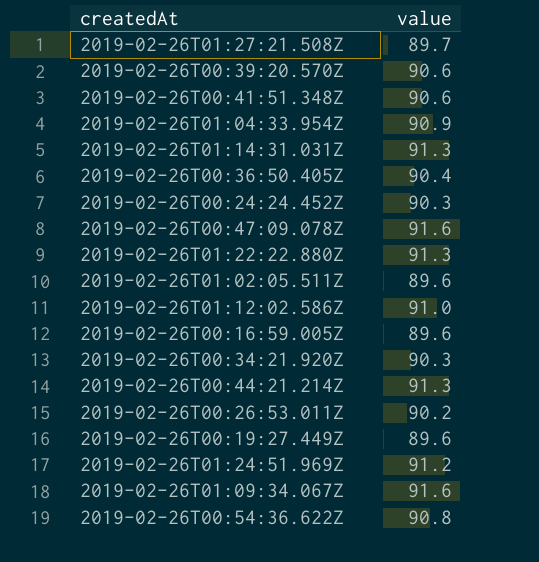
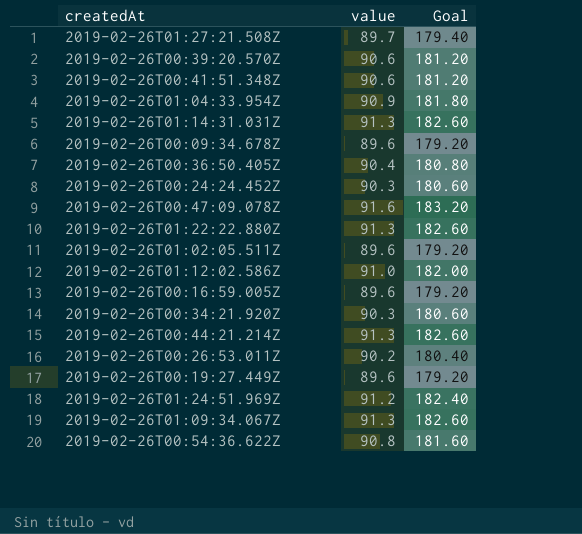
column Goal | formula: none -> [value] * 2
row 2019-02-26T00:09:34.678Z: none -> 89.6 | 179.20
2019-02-26T01:09:34.067Z | value: 91.6 -> 91.3

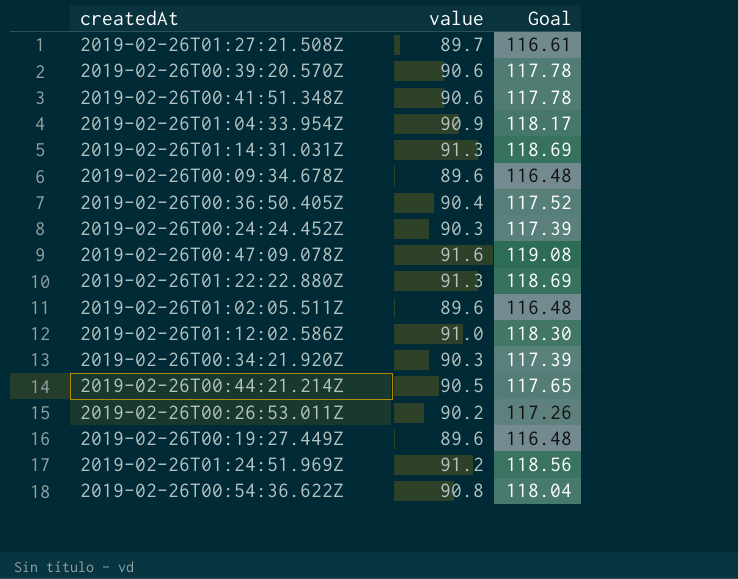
column Goal | formula: [value] * 2 -> [value] * 1.3
row 2019-02-26T00:16:59.005Z: 89.6 | 179.20 -> none
row 2019-02-26T01:09:34.067Z: 91.3 | 182.60 -> none
2019-02-26T00:44:21.214Z | value: 91.3 -> 90.5

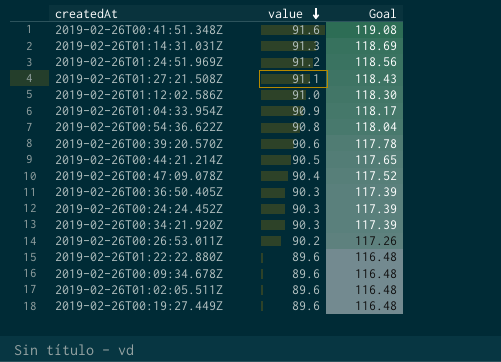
row order: none -> value descending
2019-02-26T00:41:51.348Z | value: 90.6 -> 91.6
2019-02-26T00:41:51.348Z | Goal: 117.78 -> 119.08
2019-02-26T01:27:21.508Z | value: 89.7 -> 91.1
2019-02-26T01:27:21.508Z | Goal: 116.61 -> 118.43
2019-02-26T00:47:09.078Z | value: 91.6 -> 90.4
2019-02-26T00:47:09.078Z | Goal: 119.08 -> 117.52
2019-02-26T00:36:50.405Z | value: 90.4 -> 90.3
2019-02-26T00:36:50.405Z | Goal: 117.52 -> 117.39
2019-02-26T01:22:22.880Z | value: 91.3 -> 89.6
2019-02-26T01:22:22.880Z | Goal: 118.69 -> 116.48

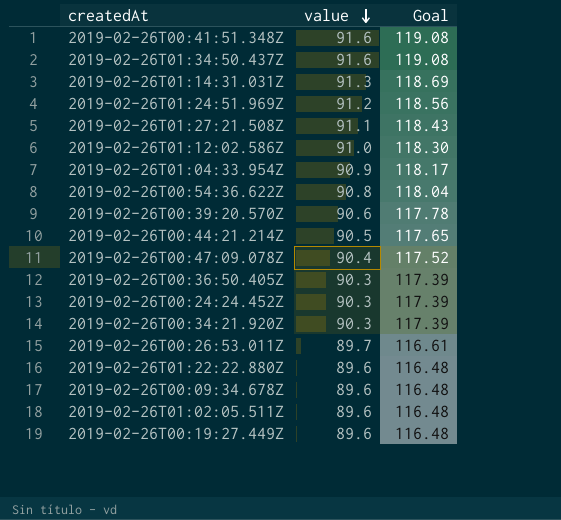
row 2019-02-26T01:34:50.437Z: none -> 91.6 | 119.08
2019-02-26T00:26:53.011Z | value: 90.2 -> 89.7
2019-02-26T00:26:53.011Z | Goal: 117.26 -> 116.61

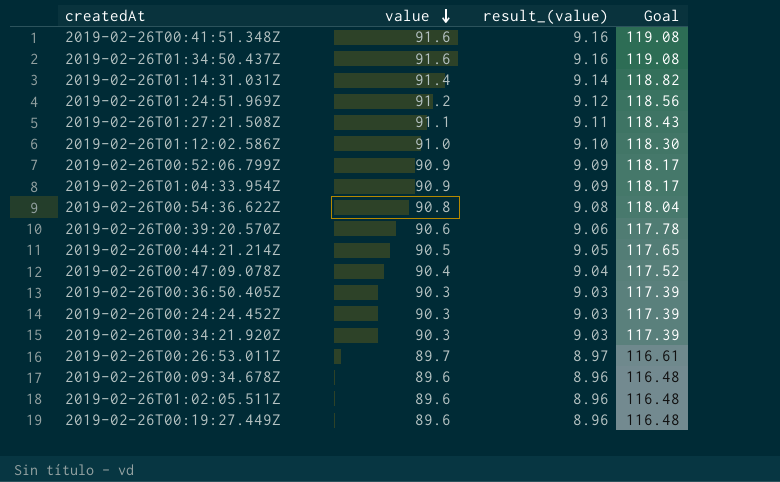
column result_(value) | formula: none -> [value] * 0.1
row 2019-02-26T01:22:22.880Z: 89.6 | 116.48 -> none
2019-02-26T01:14:31.031Z | value: 91.3 -> 91.4
2019-02-26T01:14:31.031Z | Goal: 118.69 -> 118.82
row 2019-02-26T00:52:06.799Z: none -> 90.9 | 9.09 | 118.17

